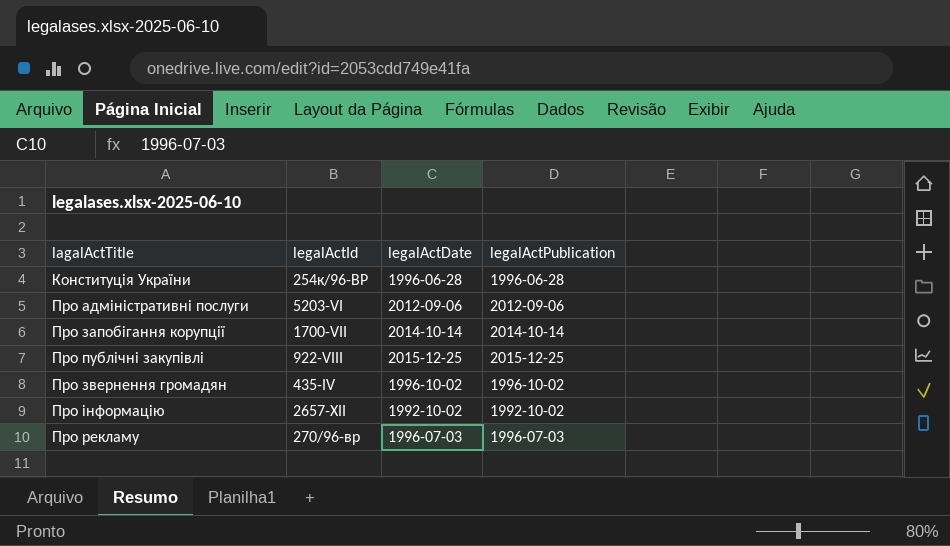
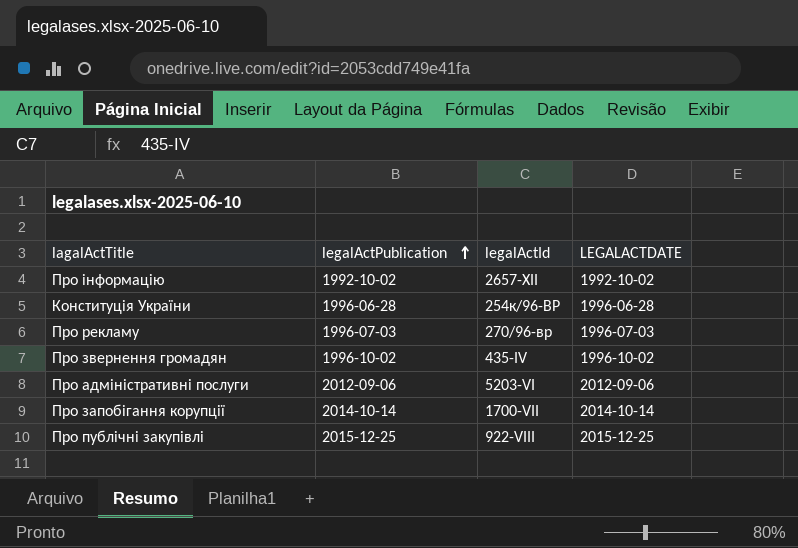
row order: none -> legalActPublication ascending
column legalActPublication | position: 4 -> 2
column name: legalActDate -> LEGALACTDATE

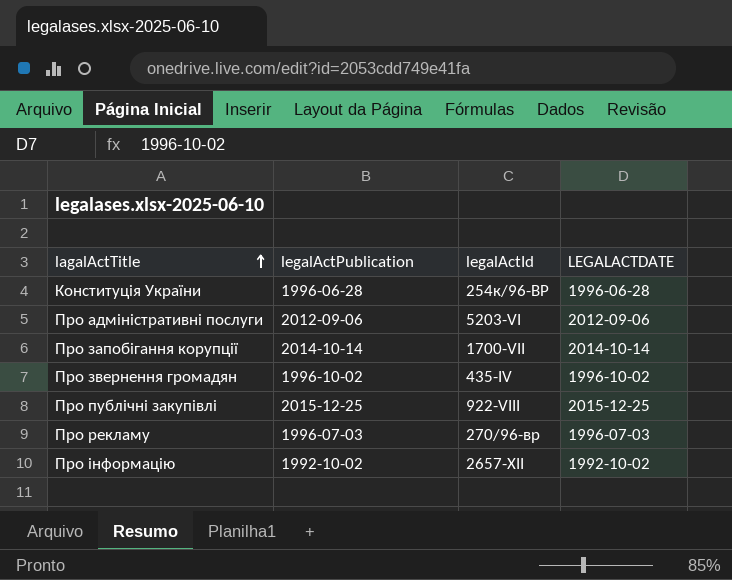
row order: legalActPublication ascending -> lagalActTitle ascending

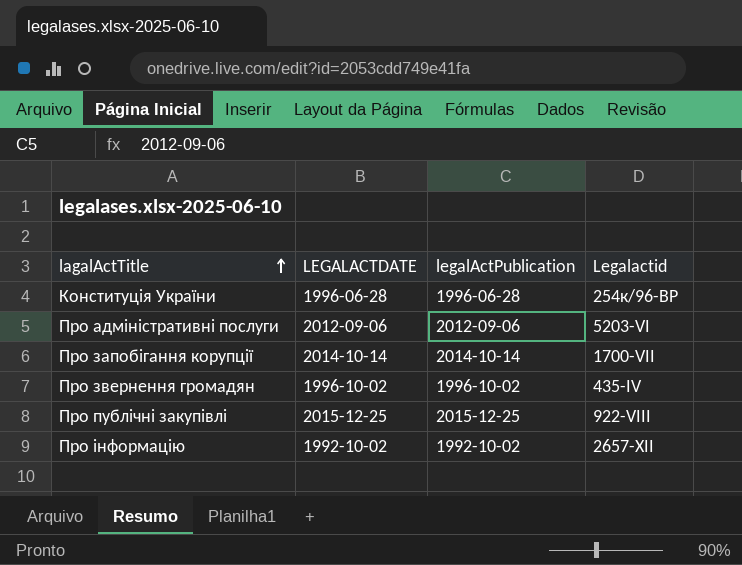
column LEGALACTDATE | position: 4 -> 2
column name: legalActId -> Legalactid
row Про рекламу: 1996-07-03 | 270/96-вр | 1996-07-03 -> none

